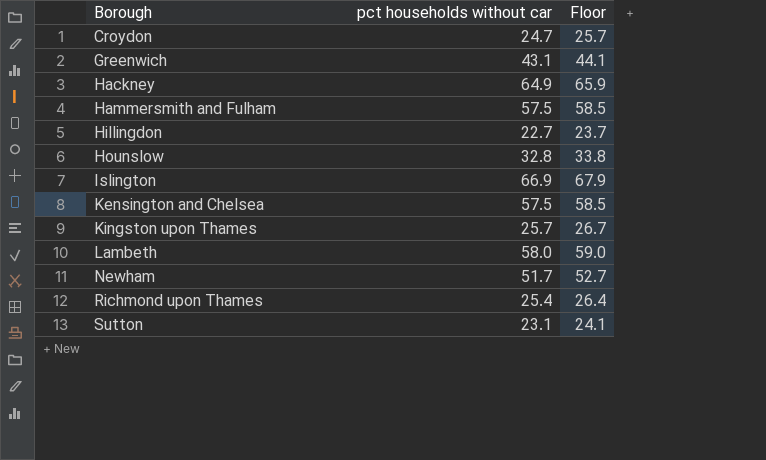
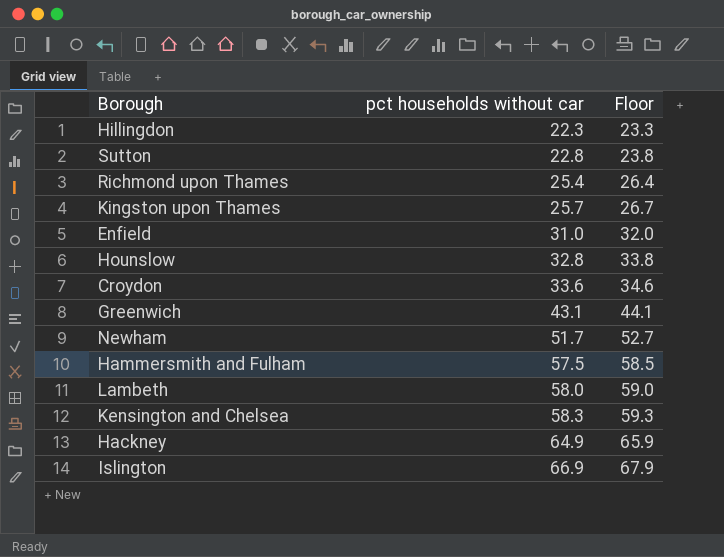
row order: Borough ascending -> pct households without car ascending
Hillingdon | pct households without car: 22.7 -> 22.3
Hillingdon | Floor: 23.7 -> 23.3
Sutton | pct households without car: 23.1 -> 22.8
Sutton | Floor: 24.1 -> 23.8
row Enfield: none -> 31.0 | 32.0
Croydon | pct households without car: 24.7 -> 33.6
Croydon | Floor: 25.7 -> 34.6
Kensington and Chelsea | pct households without car: 57.5 -> 58.3
Kensington and Chelsea | Floor: 58.5 -> 59.3

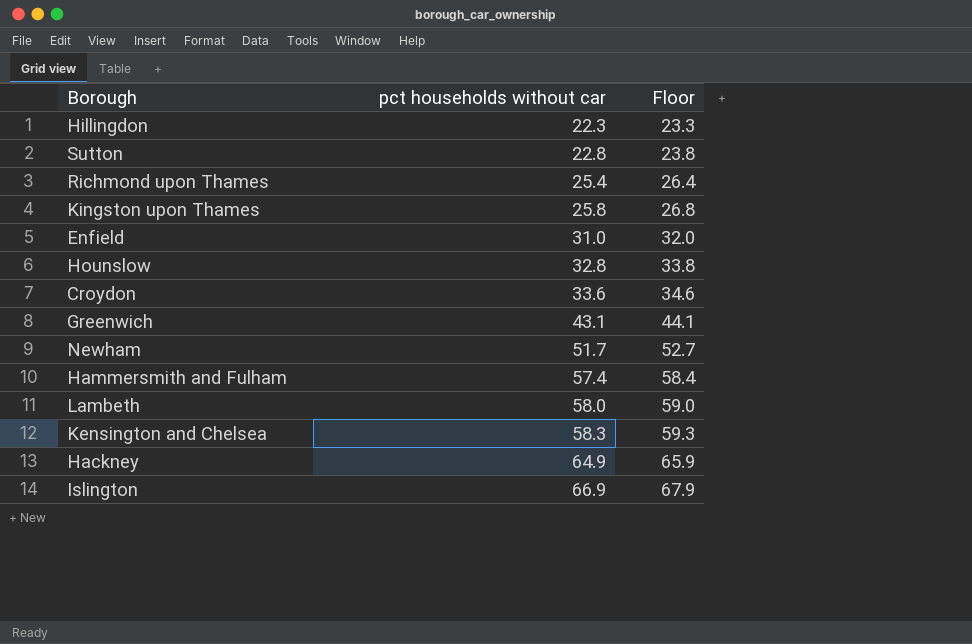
Kingston upon Thames | pct households without car: 25.7 -> 25.8
Kingston upon Thames | Floor: 26.7 -> 26.8
Hammersmith and Fulham | pct households without car: 57.5 -> 57.4
Hammersmith and Fulham | Floor: 58.5 -> 58.4

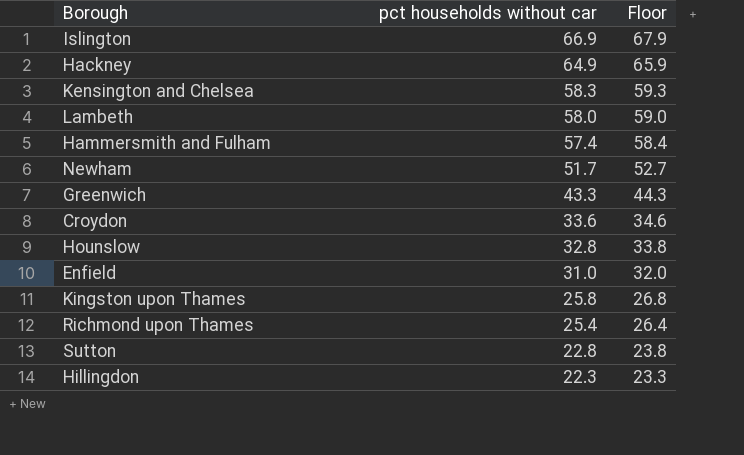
row order: pct households without car ascending -> pct households without car descending
Greenwich | pct households without car: 43.1 -> 43.3
Greenwich | Floor: 44.1 -> 44.3

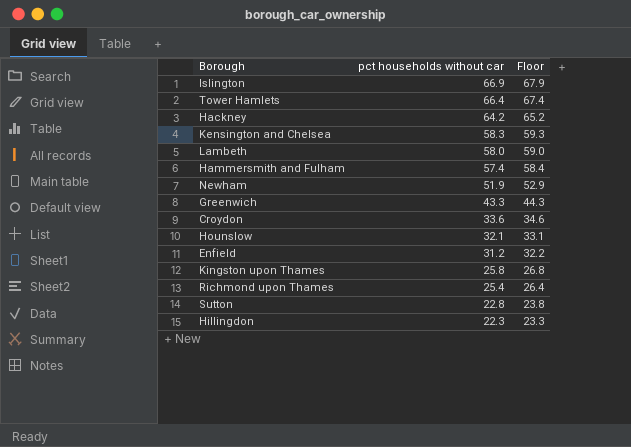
row Tower Hamlets: none -> 66.4 | 67.4
Hackney | pct households without car: 64.9 -> 64.2
Hackney | Floor: 65.9 -> 65.2
Newham | pct households without car: 51.7 -> 51.9
Newham | Floor: 52.7 -> 52.9
Hounslow | pct households without car: 32.8 -> 32.1
Hounslow | Floor: 33.8 -> 33.1
Enfield | pct households without car: 31.0 -> 31.2
Enfield | Floor: 32.0 -> 32.2

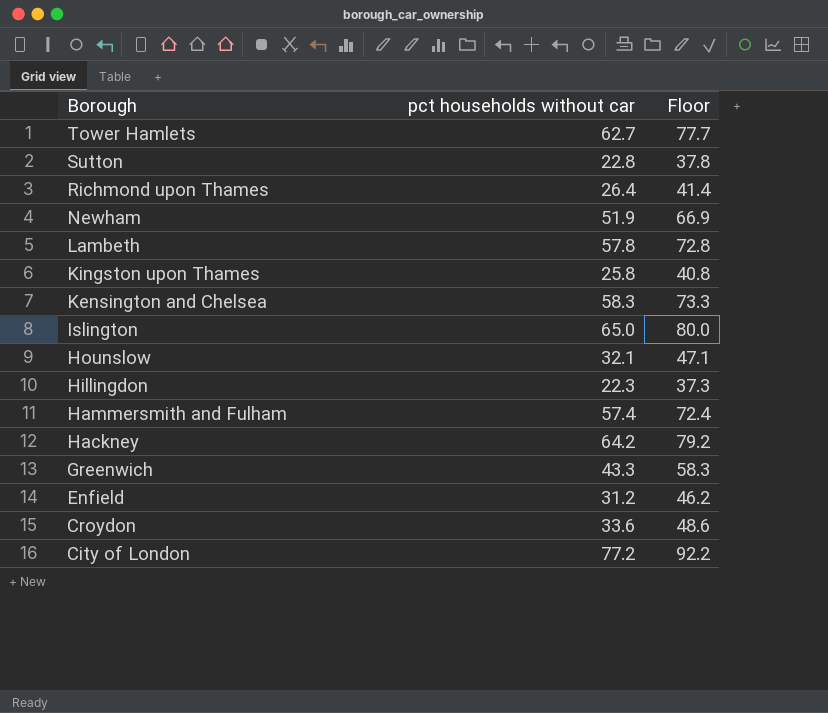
row order: pct households without car descending -> Borough descending
column Floor | formula: [pct households without car] + 1 -> [pct households without car] + 15
Tower Hamlets | pct households without car: 66.4 -> 62.7
Richmond upon Thames | pct households without car: 25.4 -> 26.4
Lambeth | pct households without car: 58.0 -> 57.8
Islington | pct households without car: 66.9 -> 65.0
row City of London: none -> 77.2 | 92.2

